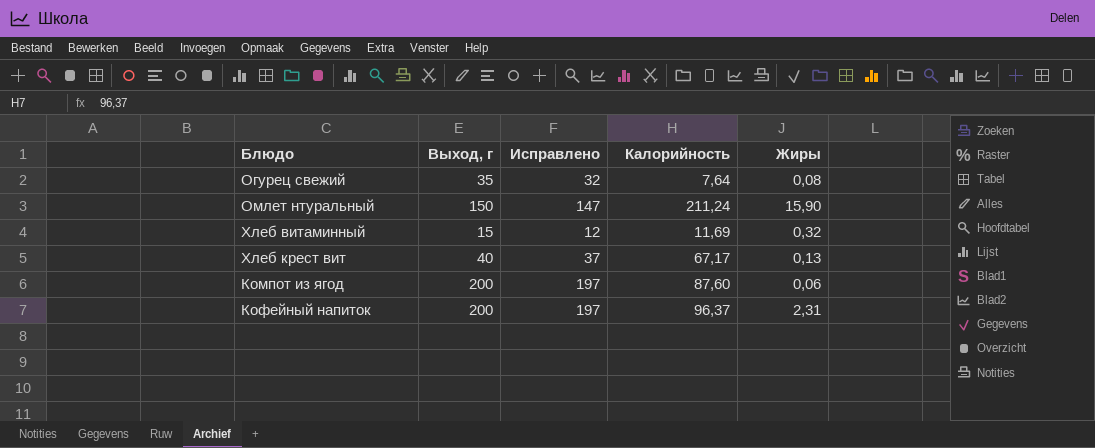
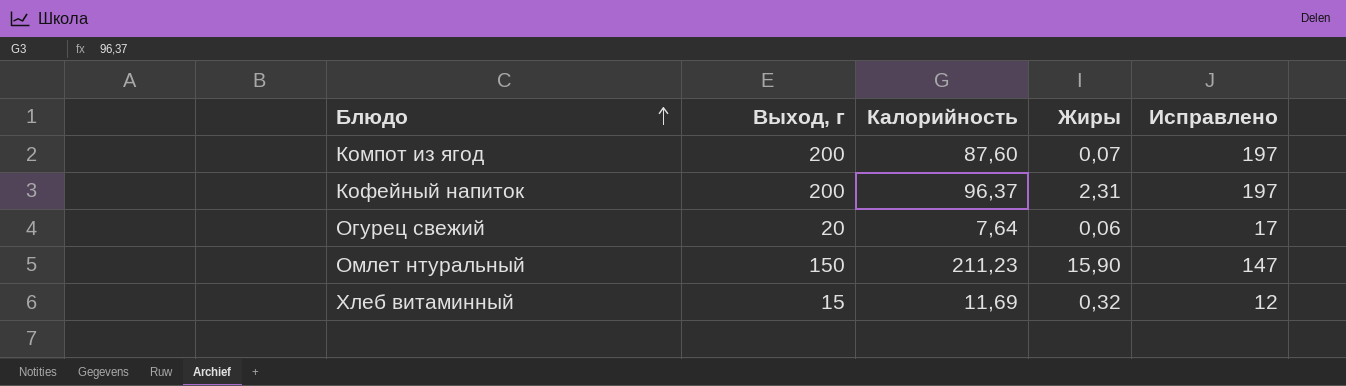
row order: none -> Блюдо ascending
column Исправлено | position: 3 -> 5
row Хлеб крест вит: 40 | 37 | 67,17 | 0,13 -> none
Компот из ягод | Жиры: 0,06 -> 0,07
Огурец свежий | Выход, г: 35 -> 20
Огурец свежий | Жиры: 0,08 -> 0,06
Огурец свежий | Исправлено: 32 -> 17
Омлет нтуральный | Калорийность: 211,24 -> 211,23

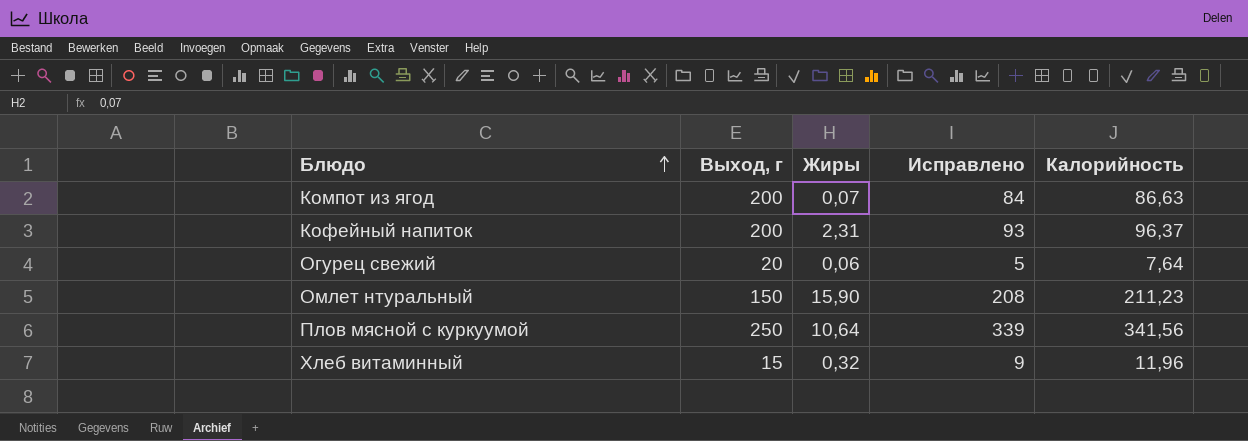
column Исправлено | formula: [Выход, г] - 3 -> [Калорийность] - 3
column Калорийность | position: 3 -> 5
Компот из ягод | Калорийность: 87,60 -> 86,63
row Плов мясной с куркуумой: none -> 250 | 10,64 | 339 | 341,56
Хлеб витаминный | Калорийность: 11,69 -> 11,96

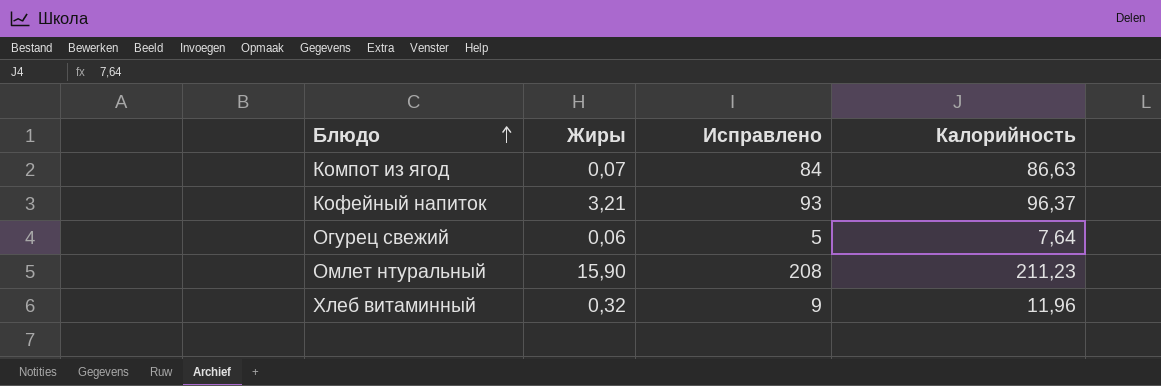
column Выход, г | position: 2 -> none
row Плов мясной с куркуумой: 250 | 10,64 | 339 | 341,56 -> none
Кофейный напиток | Жиры: 2,31 -> 3,21

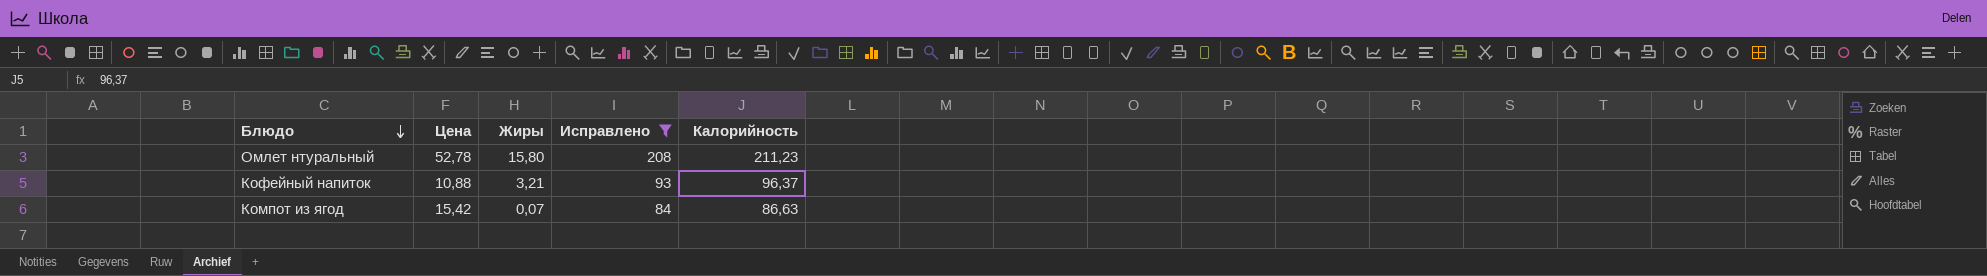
filter: none -> Исправлено >= 84
row order: Блюдо ascending -> Блюдо descending
column Цена | position: none -> 2
Омлет нтуральный | Жиры: 15,90 -> 15,80

